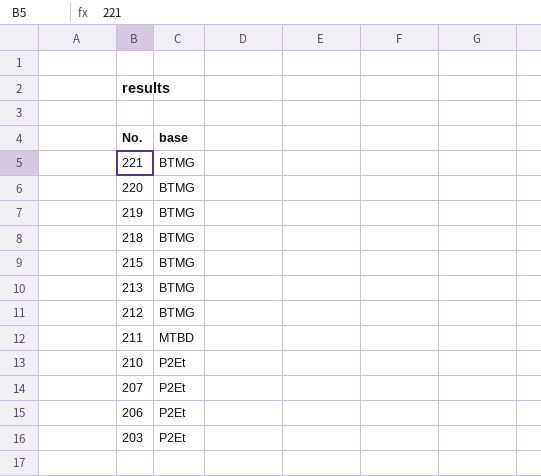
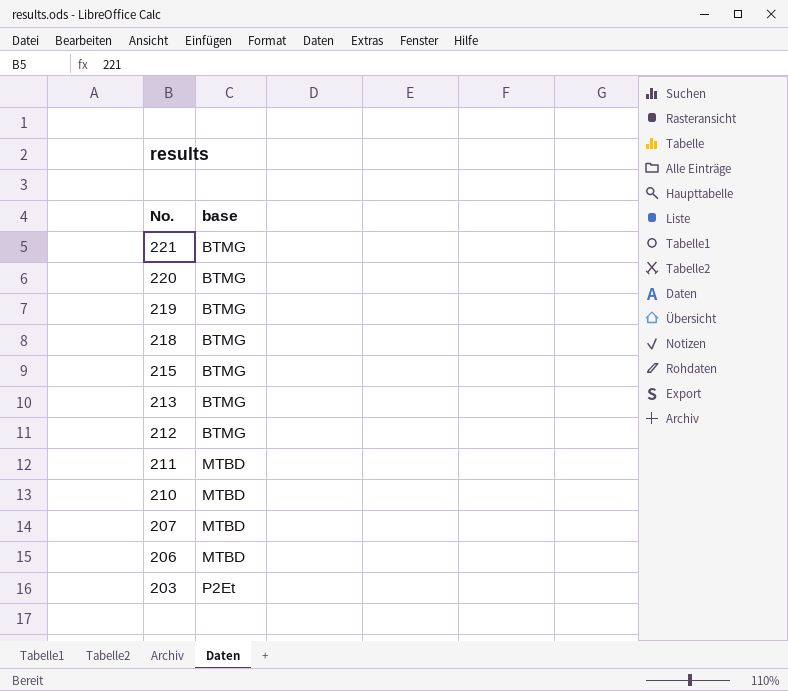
210 | base: P2Et -> MTBD
207 | base: P2Et -> MTBD
206 | base: P2Et -> MTBD

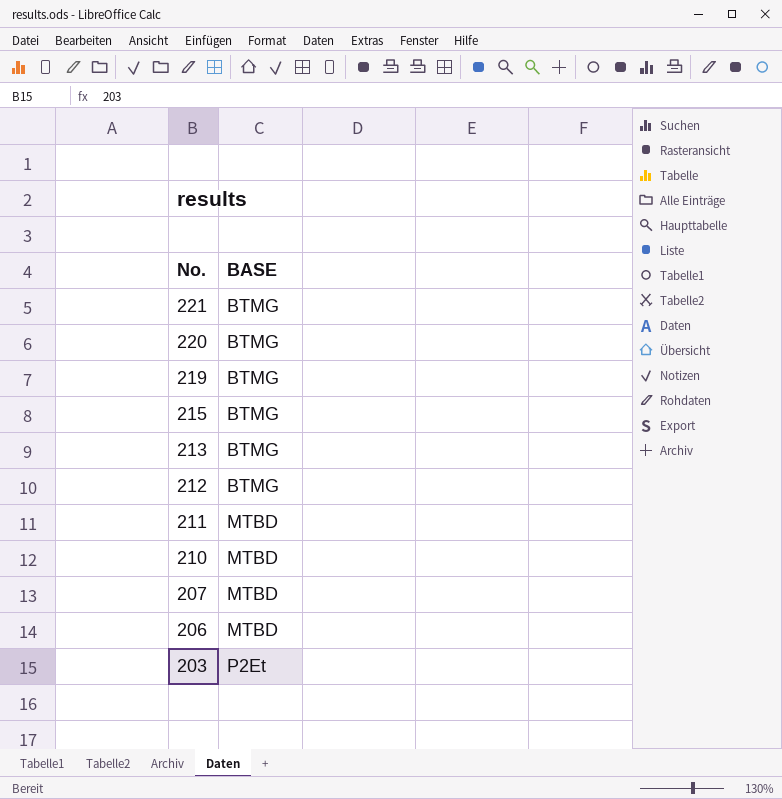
column name: base -> BASE
row 218: BTMG -> none

